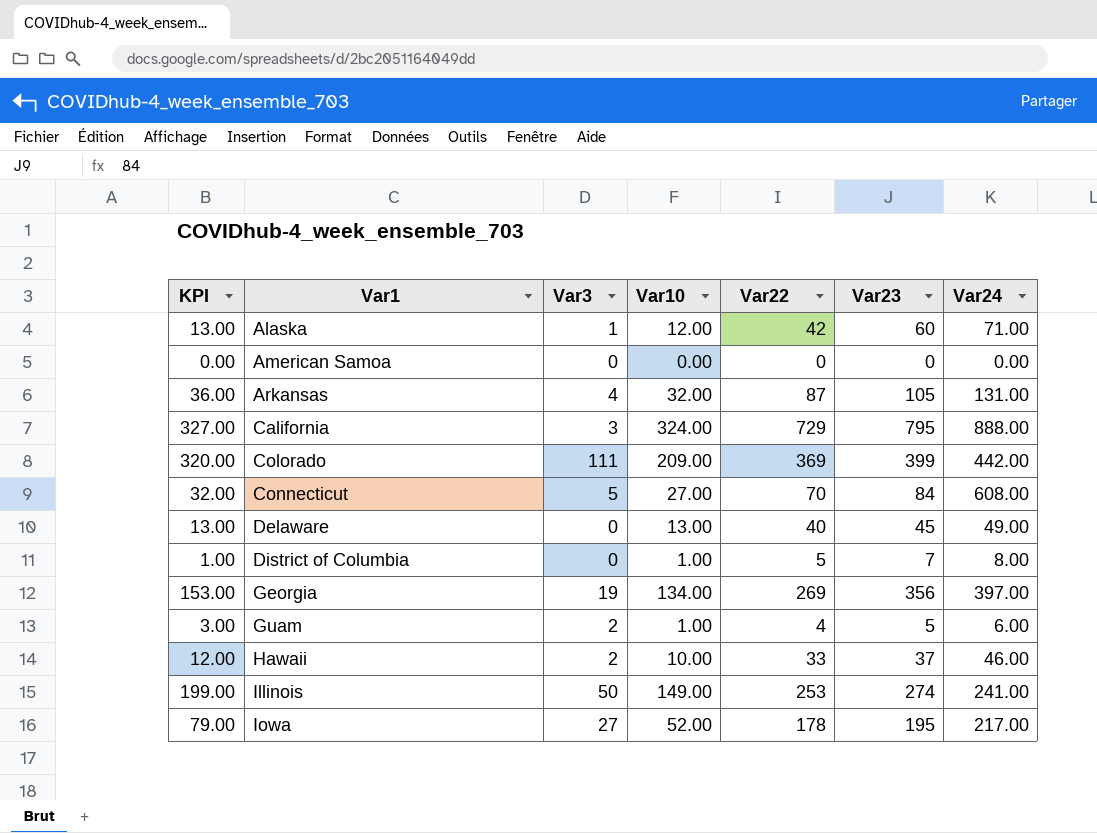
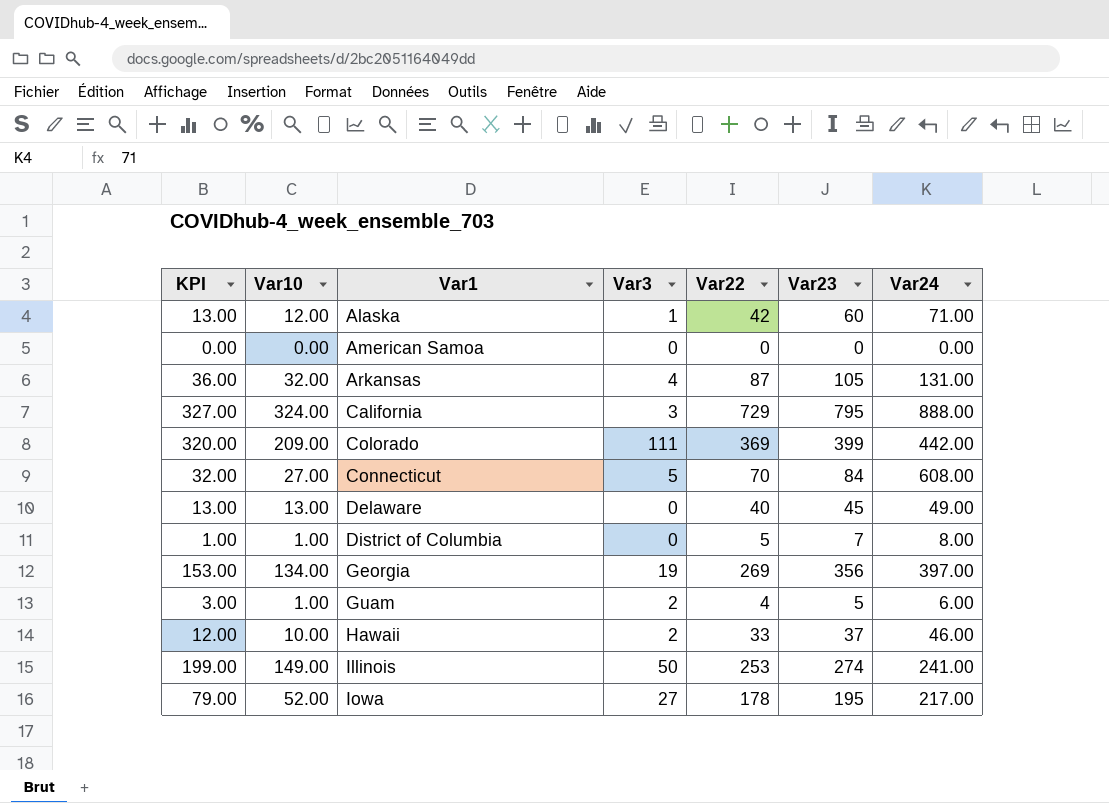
column Var10 | position: 4 -> 2

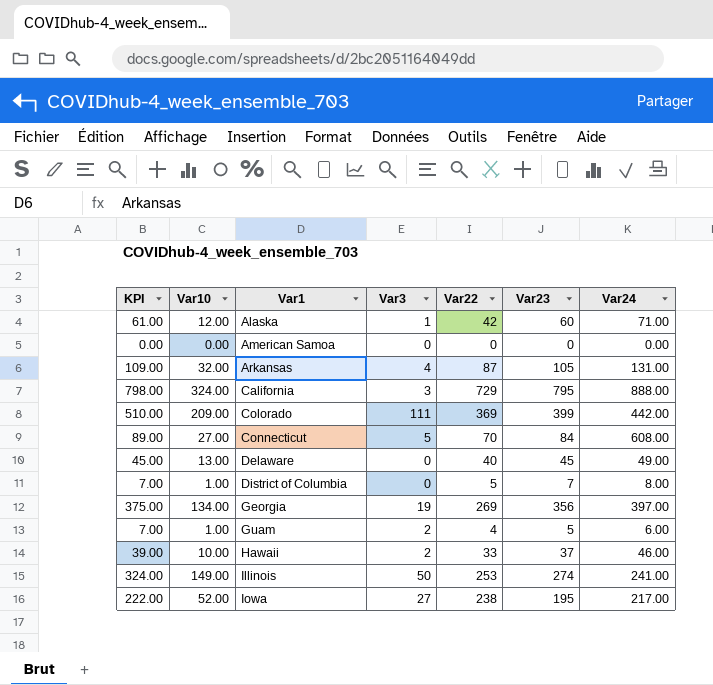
column KPI | formula: [Var10] + [Var3] -> [Var3] + [Var23]
Iowa | Var22: 178 -> 238

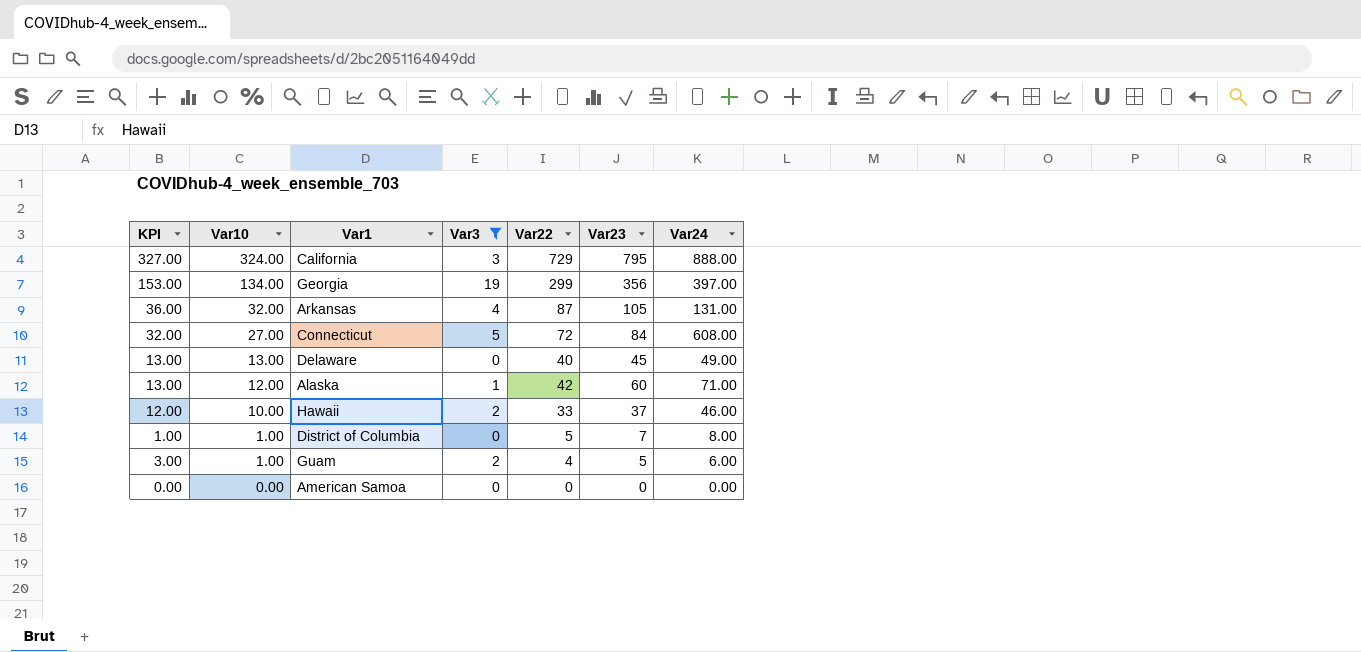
filter: none -> Var3 <= 19
row order: Var1 ascending -> Var10 descending
column KPI | formula: [Var3] + [Var23] -> [Var10] + [Var3]
Georgia | Var22: 269 -> 299
Connecticut | Var22: 70 -> 72

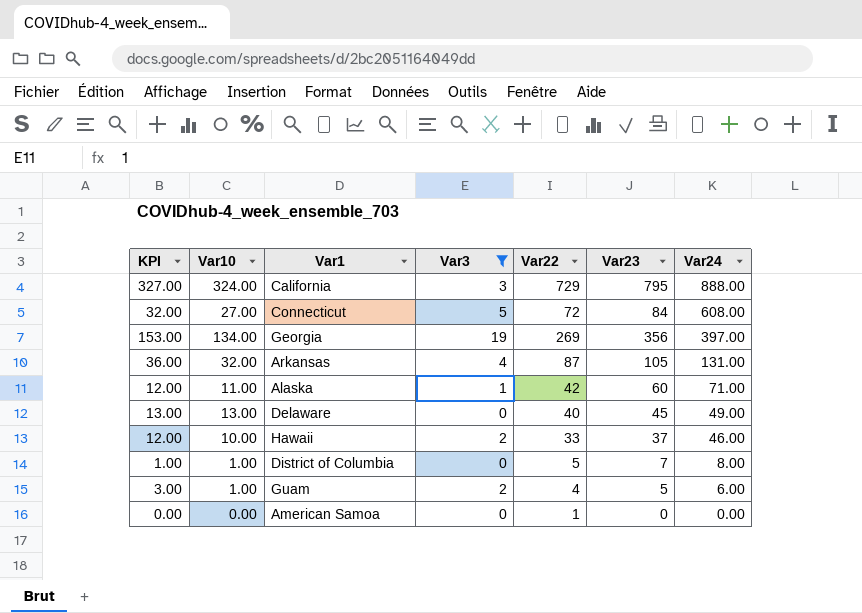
row order: Var10 descending -> Var24 descending
Georgia | Var22: 299 -> 269
Alaska | KPI: 13.00 -> 12.00
Alaska | Var10: 12.00 -> 11.00
American Samoa | Var22: 0 -> 1

